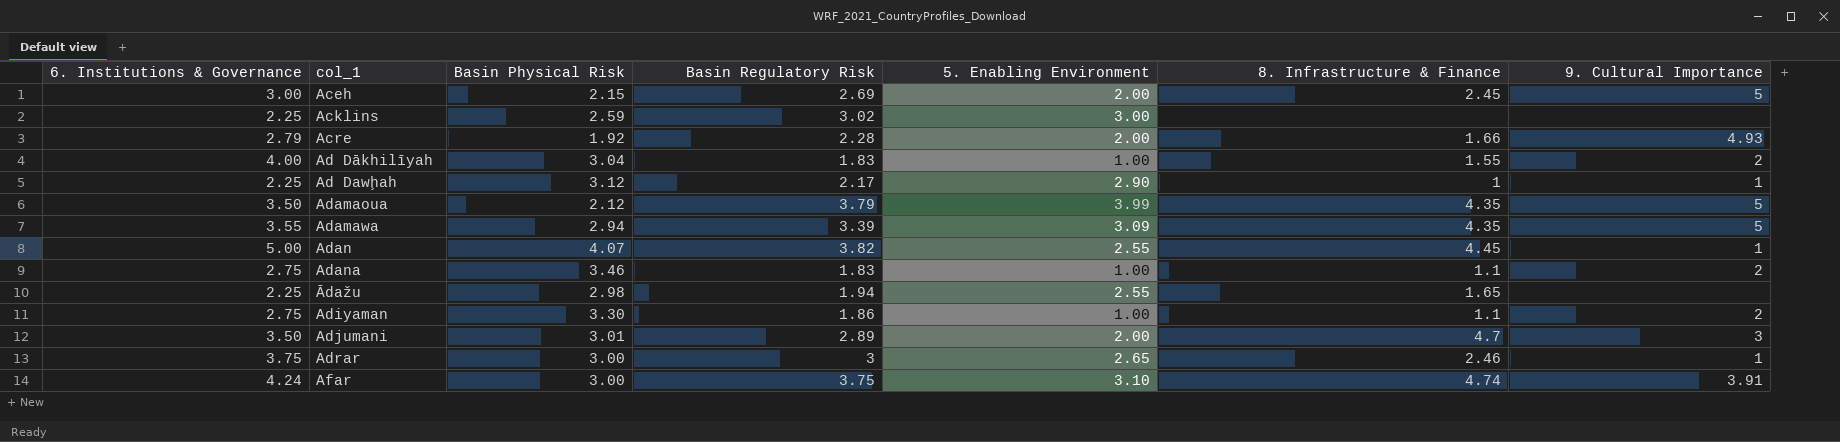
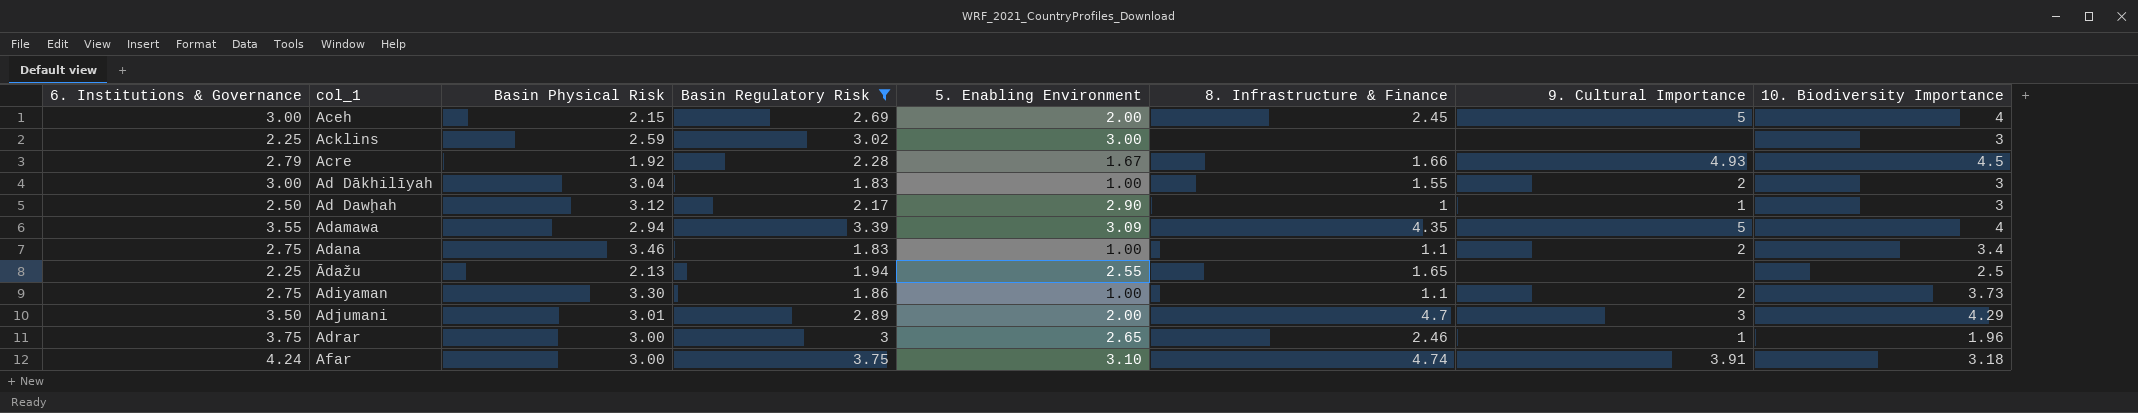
filter: none -> Basin Regulatory Risk <= 3.75
column 10. Biodiversity Importance | position: none -> 8
Acre | 5. Enabling Environment: 2.00 -> 1.67
Ad Dākhilīyah | 6. Institutions & Governance: 4.00 -> 3.00
Ad Dawḩah | 6. Institutions & Governance: 2.25 -> 2.50
Ādažu | Basin Physical Risk: 2.98 -> 2.13

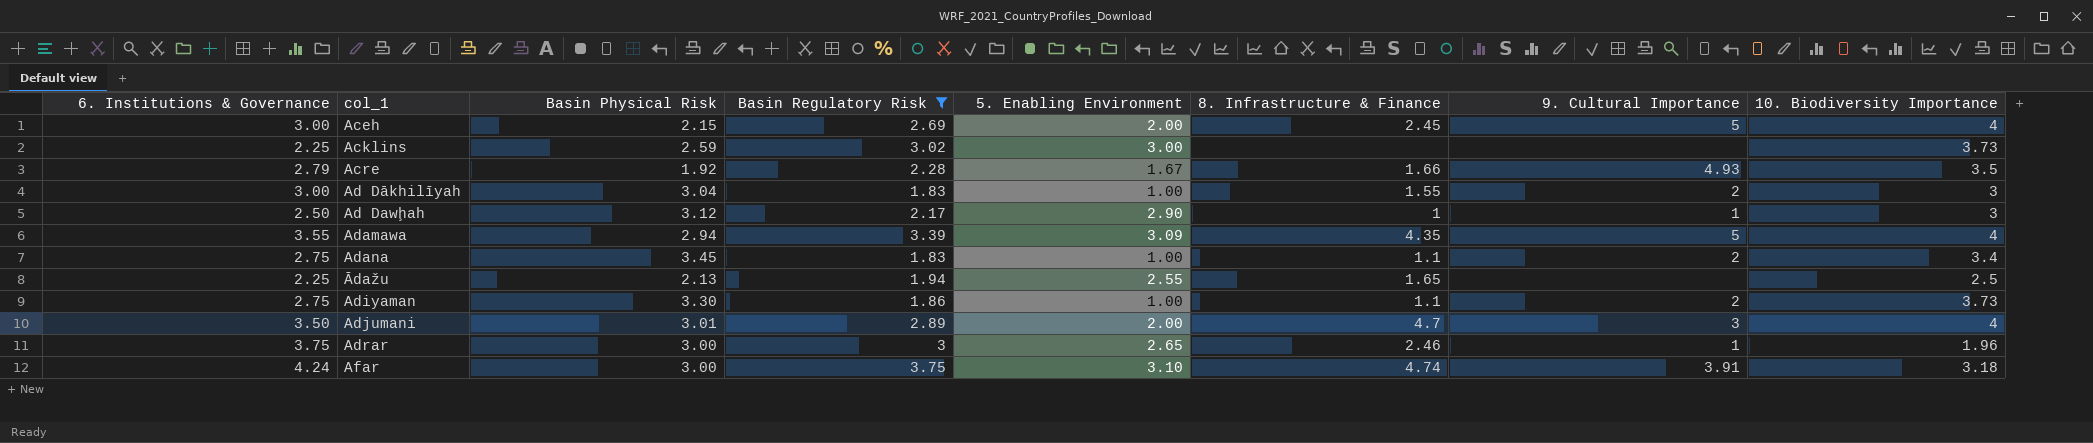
Acklins | 10. Biodiversity Importance: 3 -> 3.73
Acre | 10. Biodiversity Importance: 4.5 -> 3.5
Adana | Basin Physical Risk: 3.46 -> 3.45
Adjumani | 10. Biodiversity Importance: 4.29 -> 4

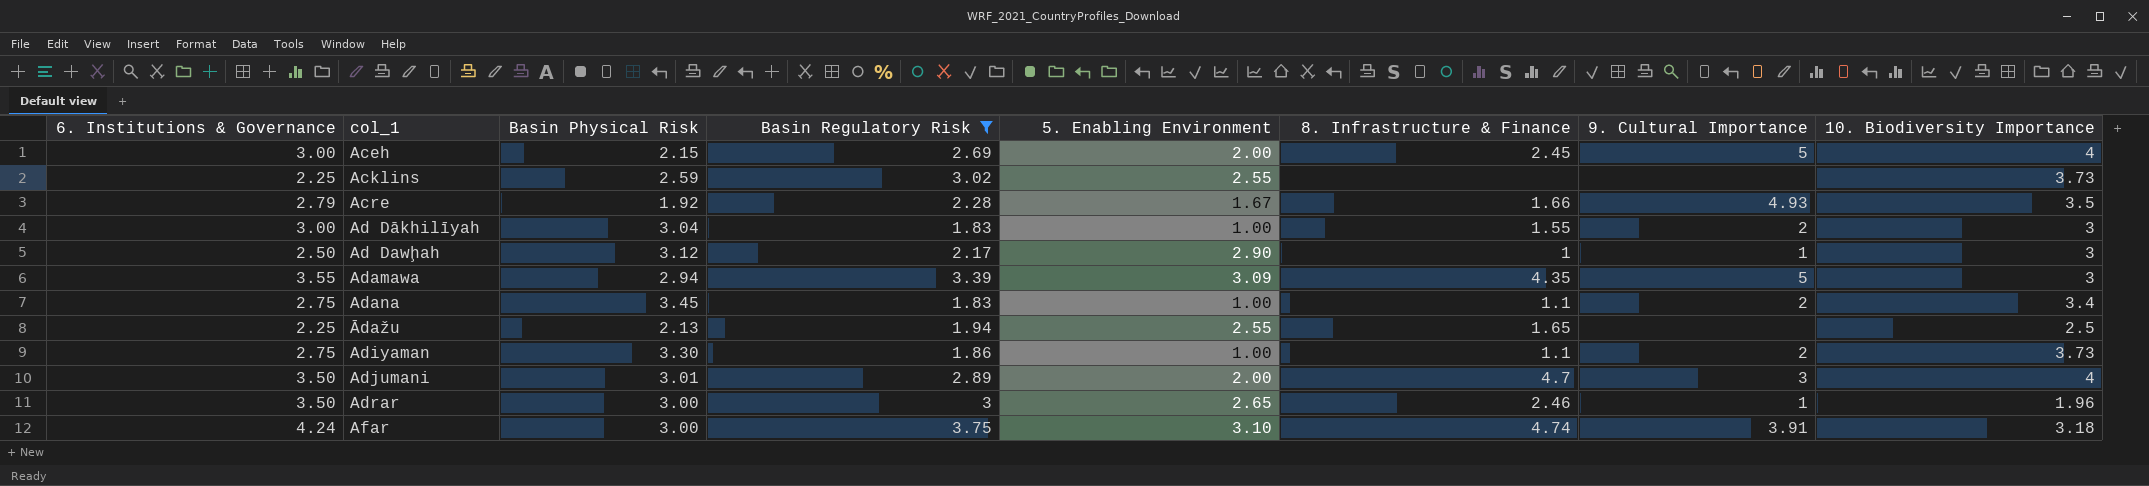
Acklins | 5. Enabling Environment: 3.00 -> 2.55
Adamawa | 10. Biodiversity Importance: 4 -> 3
Adrar | 6. Institutions & Governance: 3.75 -> 3.50

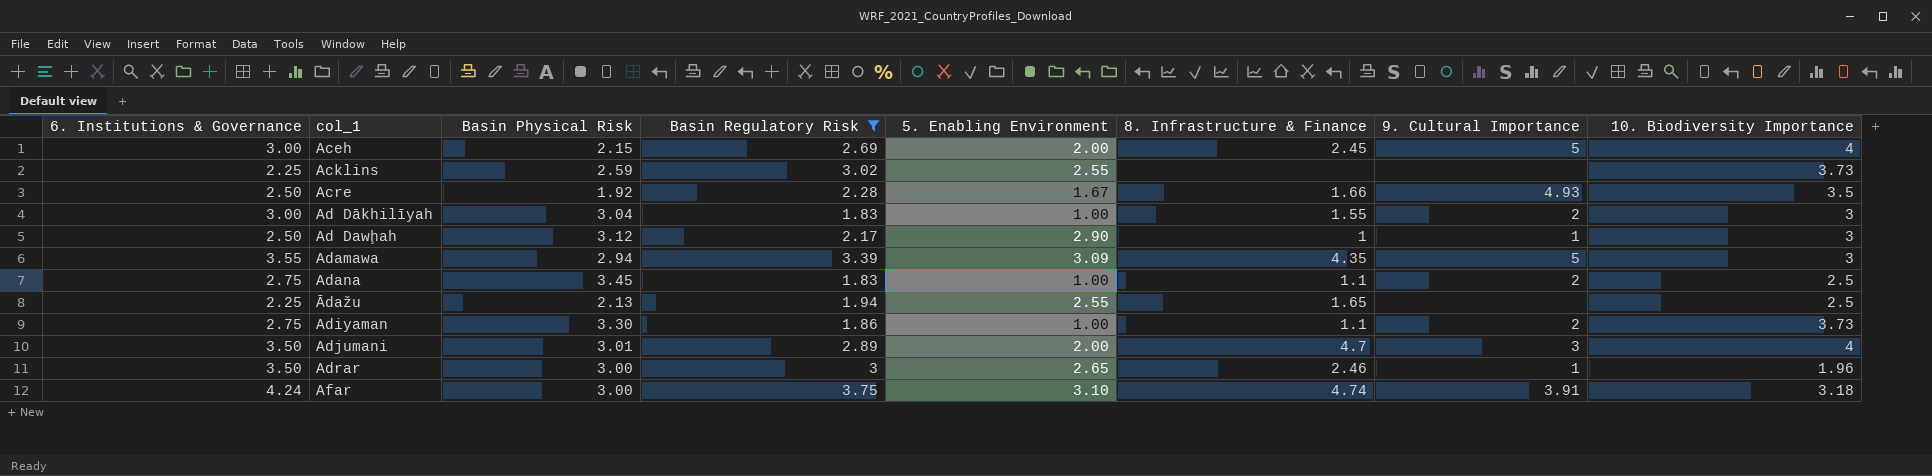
Acre | 6. Institutions & Governance: 2.79 -> 2.50
Adana | 10. Biodiversity Importance: 3.4 -> 2.5

